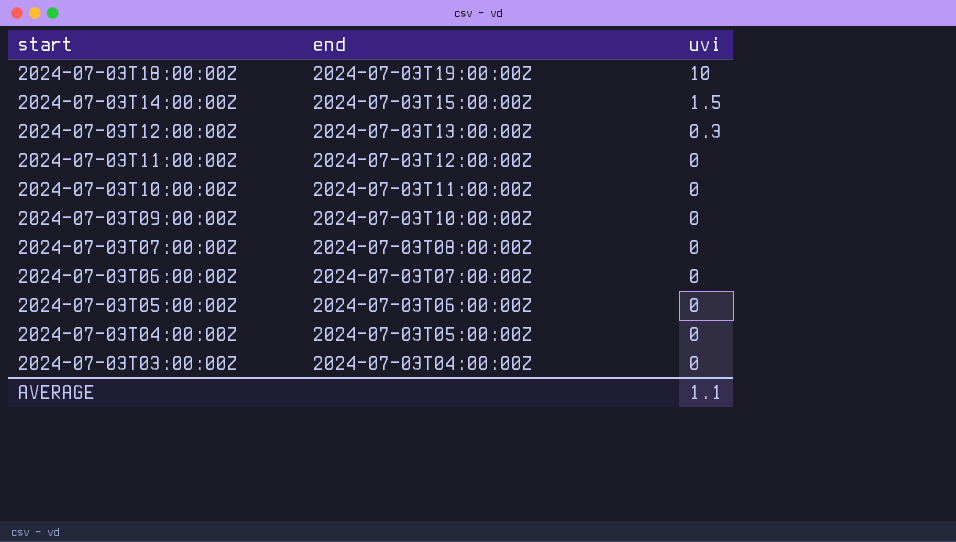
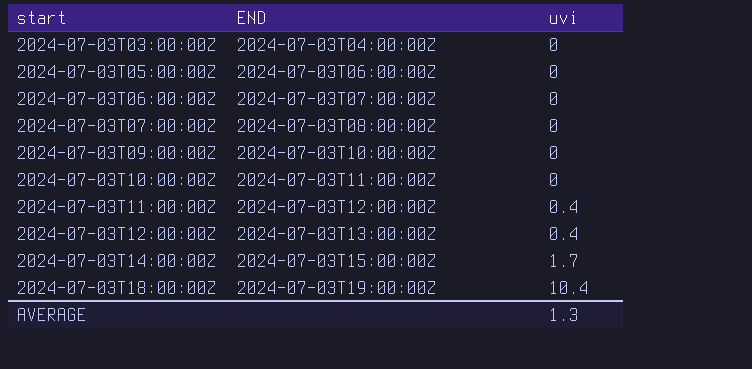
row order: start descending -> start ascending
column name: end -> END
row 2024-07-03T04:00:00Z: 2024-07-03T05:00:00Z | 0 -> none
2024-07-03T11:00:00Z | uvi: 0 -> 0.4
2024-07-03T12:00:00Z | uvi: 0.3 -> 0.4
2024-07-03T14:00:00Z | uvi: 1.5 -> 1.7
2024-07-03T18:00:00Z | uvi: 10 -> 10.4
AVERAGE | uvi: 1.1 -> 1.3

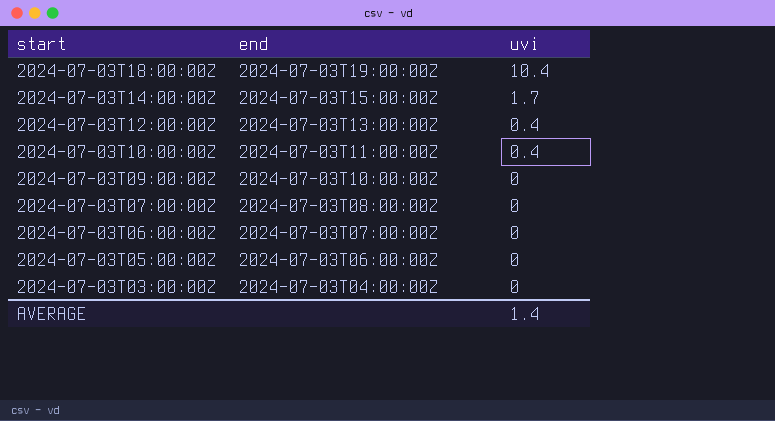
row order: start ascending -> start descending
column name: END -> end
row 2024-07-03T11:00:00Z: 2024-07-03T12:00:00Z | 0.4 -> none
2024-07-03T10:00:00Z | uvi: 0 -> 0.4
AVERAGE | uvi: 1.3 -> 1.4

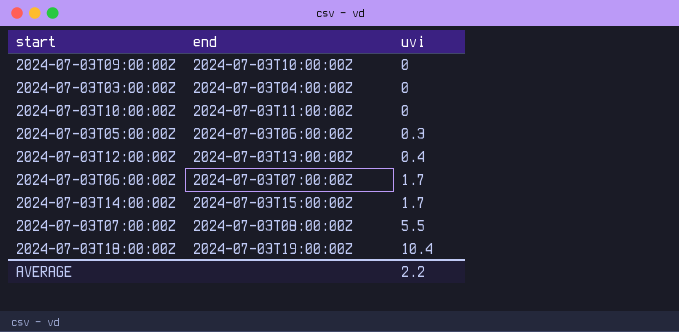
row order: start descending -> uvi ascending
2024-07-03T10:00:00Z | uvi: 0.4 -> 0
2024-07-03T05:00:00Z | uvi: 0 -> 0.3
2024-07-03T06:00:00Z | uvi: 0 -> 1.7
2024-07-03T07:00:00Z | uvi: 0 -> 5.5
AVERAGE | uvi: 1.4 -> 2.2

